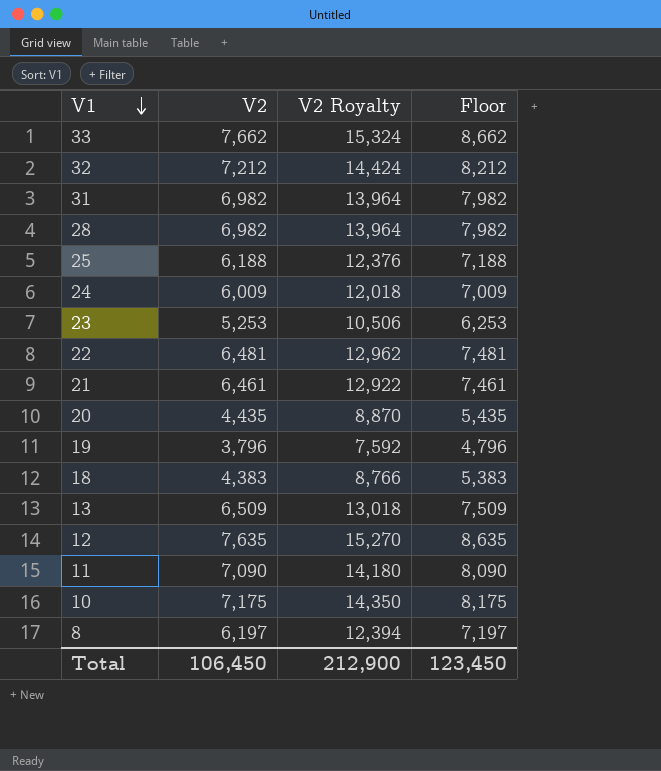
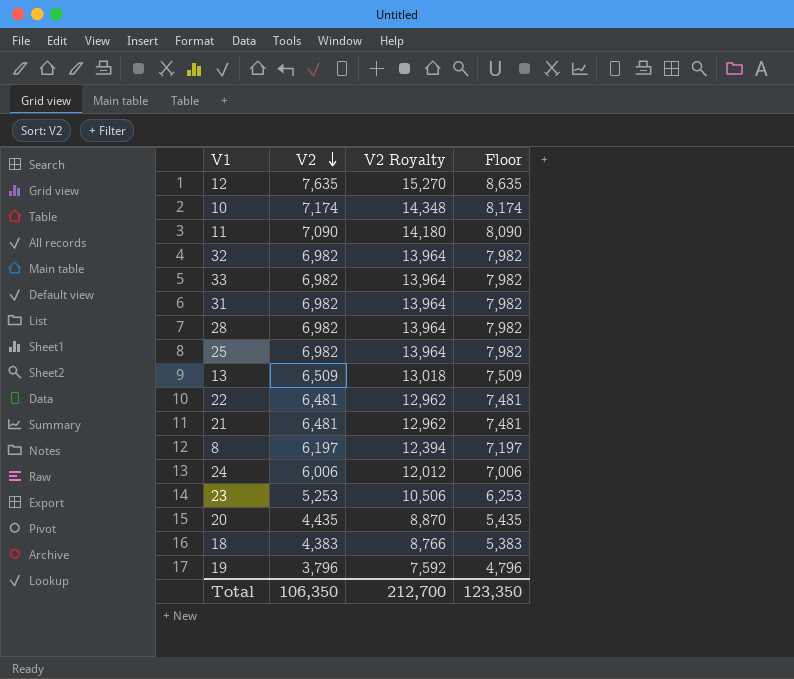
row order: V1 descending -> V2 descending
10 | V2: 7,175 -> 7,174
10 | V2 Royalty: 14,350 -> 14,348
10 | Floor: 8,175 -> 8,174
32 | V2: 7,212 -> 6,982
32 | V2 Royalty: 14,424 -> 13,964
32 | Floor: 8,212 -> 7,982
33 | V2: 7,662 -> 6,982
33 | V2 Royalty: 15,324 -> 13,964
33 | Floor: 8,662 -> 7,982
25 | V2: 6,188 -> 6,982
25 | V2 Royalty: 12,376 -> 13,964
25 | Floor: 7,188 -> 7,982
21 | V2: 6,461 -> 6,481
21 | V2 Royalty: 12,922 -> 12,962
21 | Floor: 7,461 -> 7,481
24 | V2: 6,009 -> 6,006
24 | V2 Royalty: 12,018 -> 12,012
24 | Floor: 7,009 -> 7,006
Total | V2: 106,450 -> 106,350
Total | V2 Royalty: 212,900 -> 212,700
Total | Floor: 123,450 -> 123,350

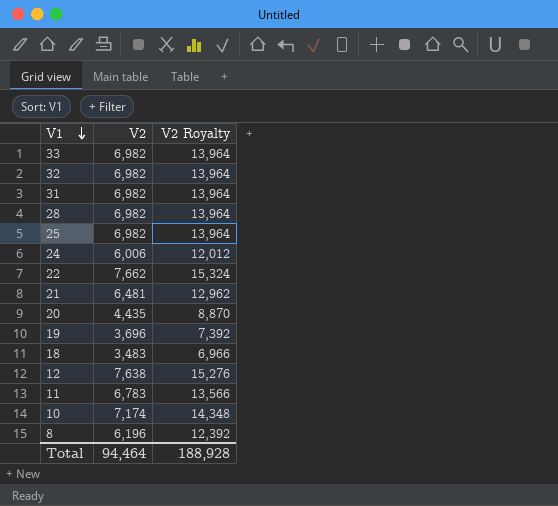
row order: V2 descending -> V1 descending
column Floor | formula: [V2] + 1000 -> none
row 13: 6,509 | 13,018 | 7,509 -> none
row 23: 5,253 | 10,506 | 6,253 -> none
22 | V2: 6,481 -> 7,662
22 | V2 Royalty: 12,962 -> 15,324
19 | V2: 3,796 -> 3,696
19 | V2 Royalty: 7,592 -> 7,392
18 | V2: 4,383 -> 3,483
18 | V2 Royalty: 8,766 -> 6,966
12 | V2: 7,635 -> 7,638
12 | V2 Royalty: 15,270 -> 15,276
11 | V2: 7,090 -> 6,783
11 | V2 Royalty: 14,180 -> 13,566
8 | V2: 6,197 -> 6,196
8 | V2 Royalty: 12,394 -> 12,392
Total | V2: 106,350 -> 94,464
Total | V2 Royalty: 212,700 -> 188,928

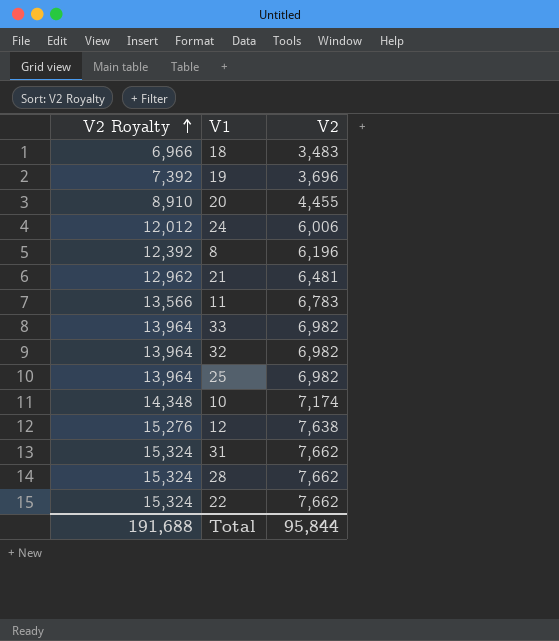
row order: V1 descending -> V2 Royalty ascending
column V2 Royalty | position: 3 -> 1
20 | V2 Royalty: 8,870 -> 8,910
20 | V2: 4,435 -> 4,455
31 | V2 Royalty: 13,964 -> 15,324
31 | V2: 6,982 -> 7,662
28 | V2 Royalty: 13,964 -> 15,324
28 | V2: 6,982 -> 7,662
Total | V2 Royalty: 188,928 -> 191,688
Total | V2: 94,464 -> 95,844

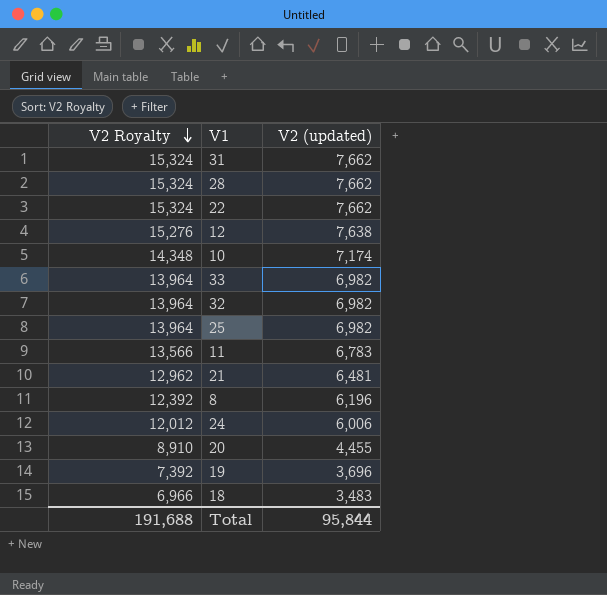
row order: V2 Royalty ascending -> V2 Royalty descending
column name: V2 -> V2 (updated)

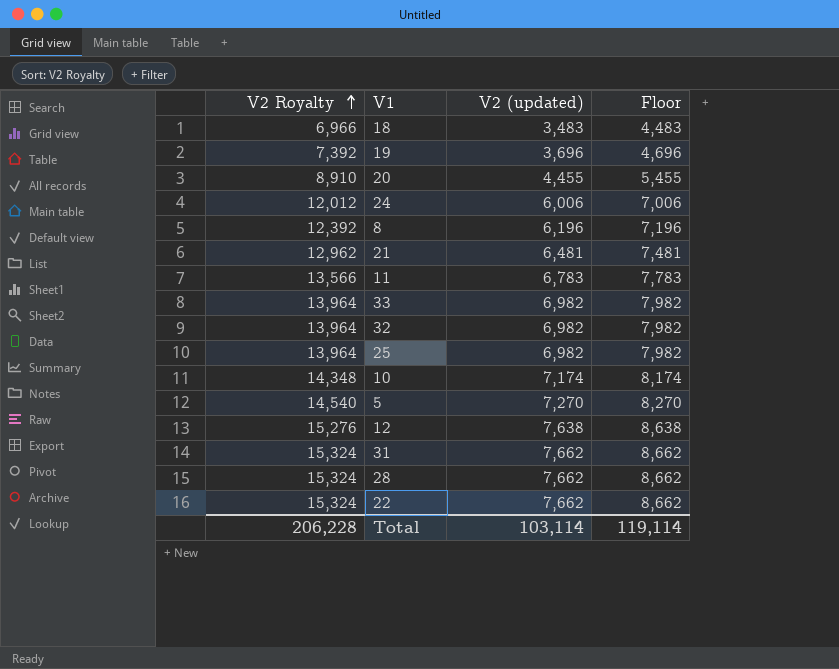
row order: V2 Royalty descending -> V2 Royalty ascending
column Floor | formula: none -> [V2 (updated)] + 1000
row 5: none -> 14,540 | 7,270 | 8,270
Total | V2 Royalty: 191,688 -> 206,228
Total | V2 (updated): 95,844 -> 103,114

